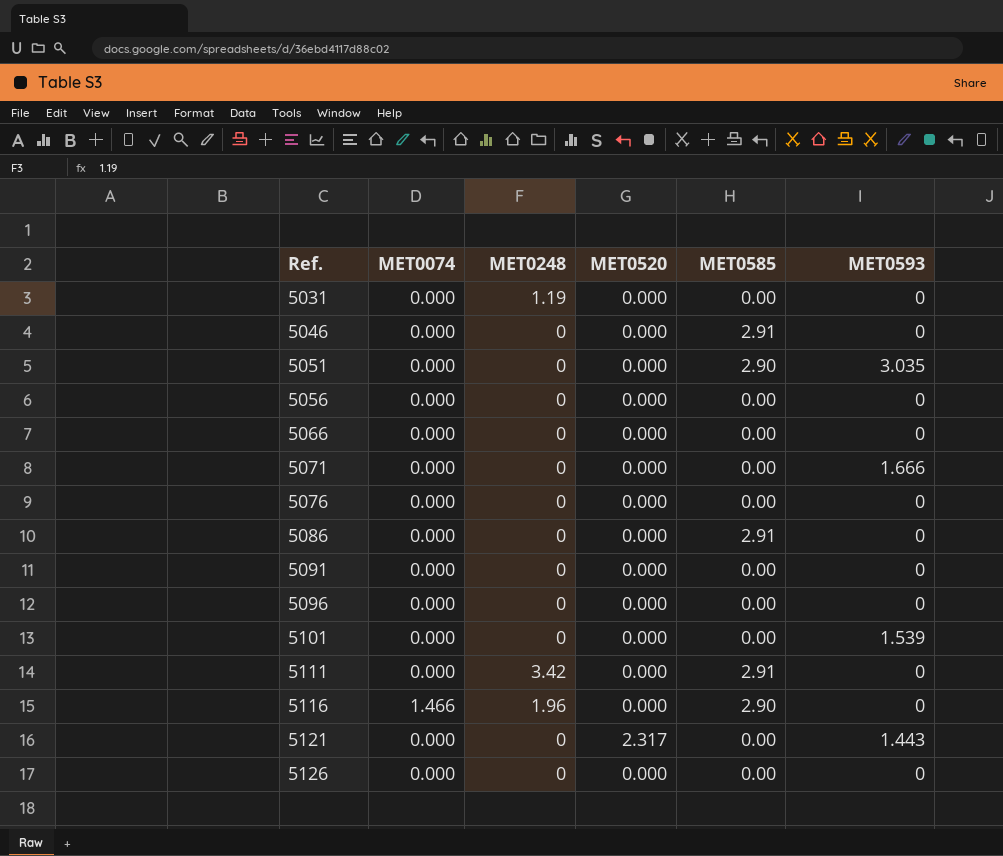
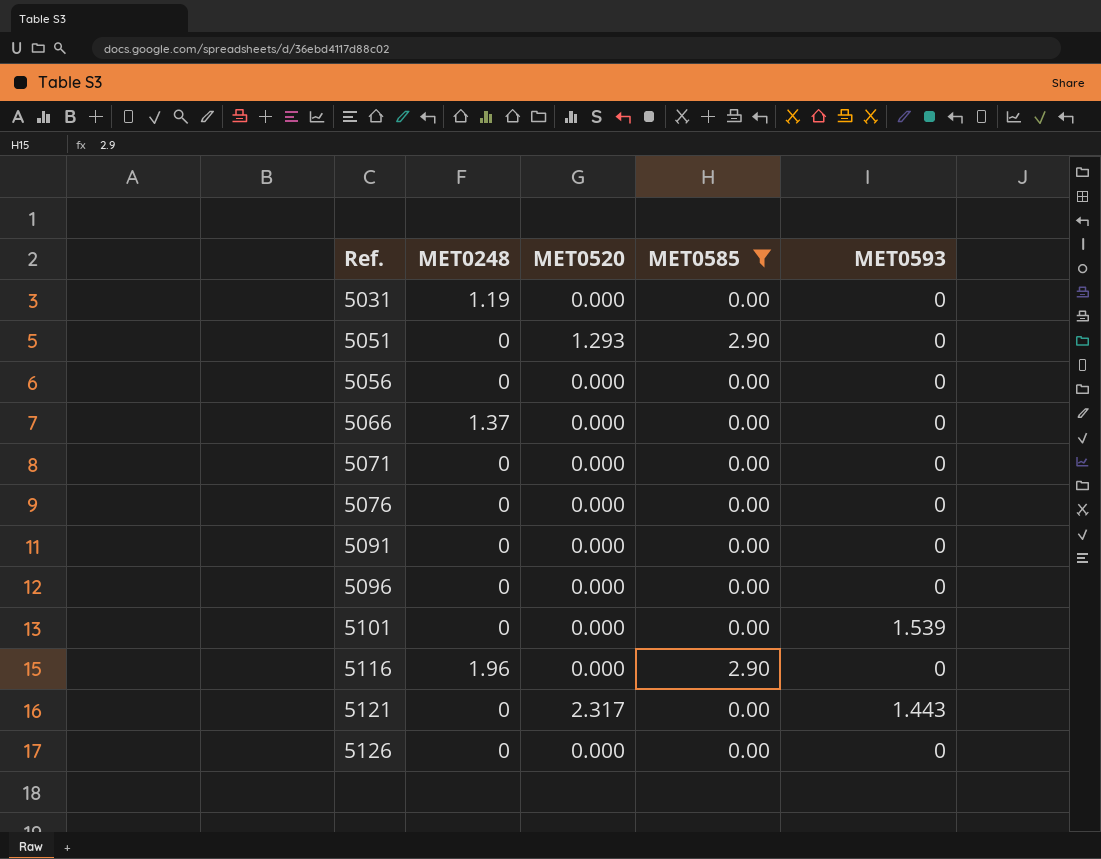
filter: none -> MET0585 != 2.91
column MET0074 | position: 2 -> none
5051 | MET0520: 0.000 -> 1.293
5051 | MET0593: 3.035 -> 0
5066 | MET0248: 0 -> 1.37
5071 | MET0593: 1.666 -> 0

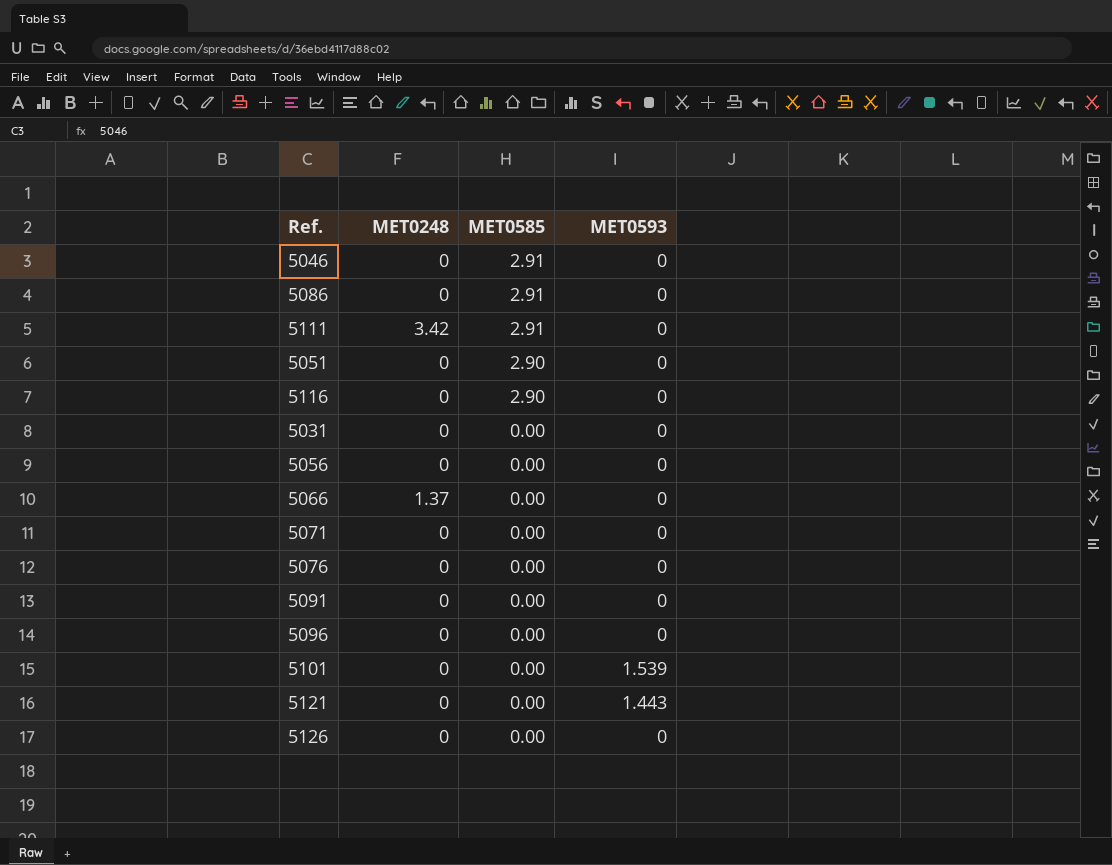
filter: MET0585 != 2.91 -> none
row order: Ref. ascending -> MET0585 descending
column MET0520 | position: 3 -> none
5116 | MET0248: 1.96 -> 0
5031 | MET0248: 1.19 -> 0

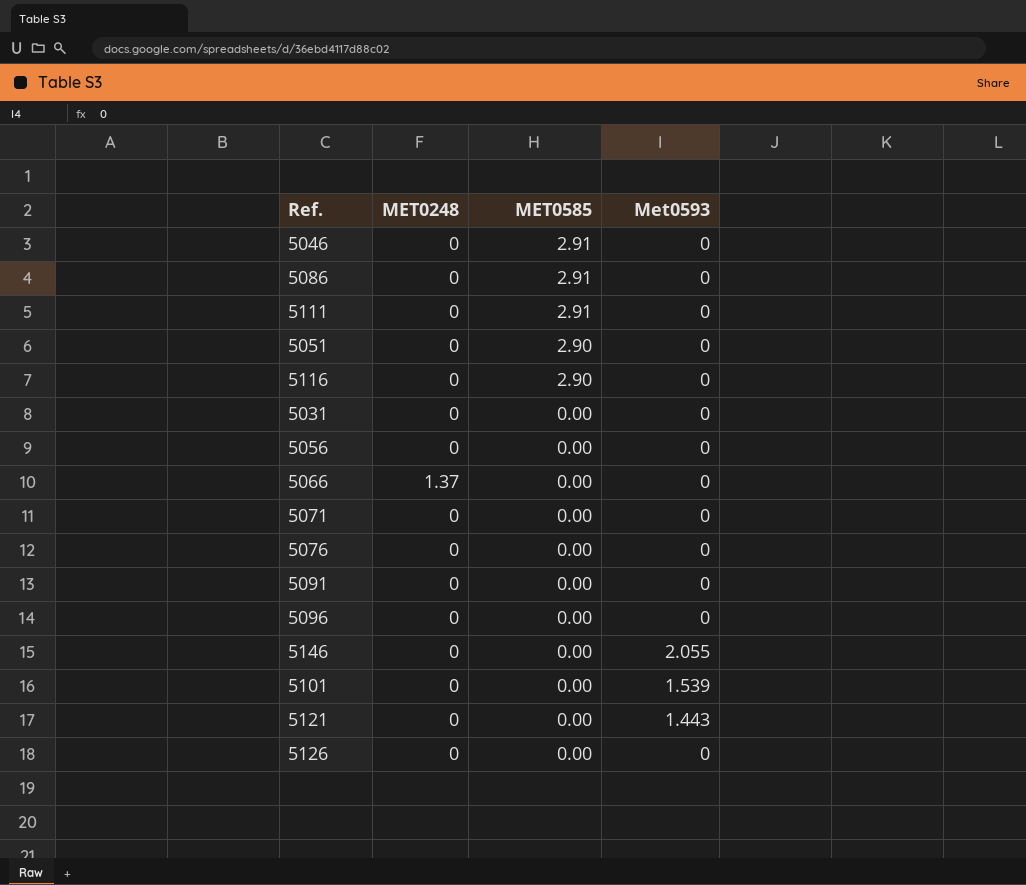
column name: MET0593 -> Met0593
5111 | MET0248: 3.42 -> 0
row 5146: none -> 0 | 0.00 | 2.055

